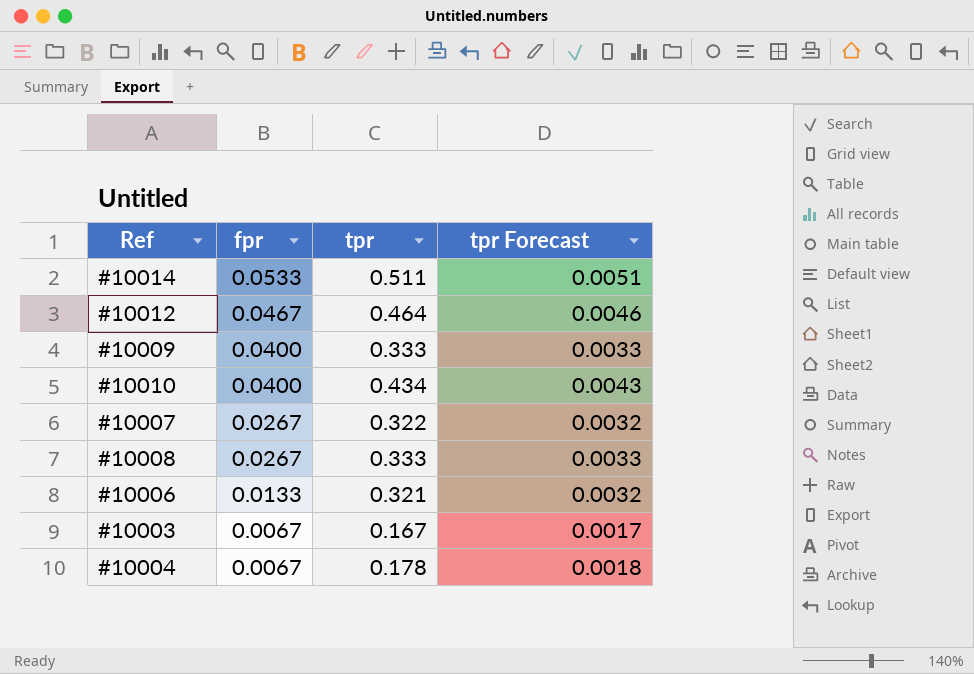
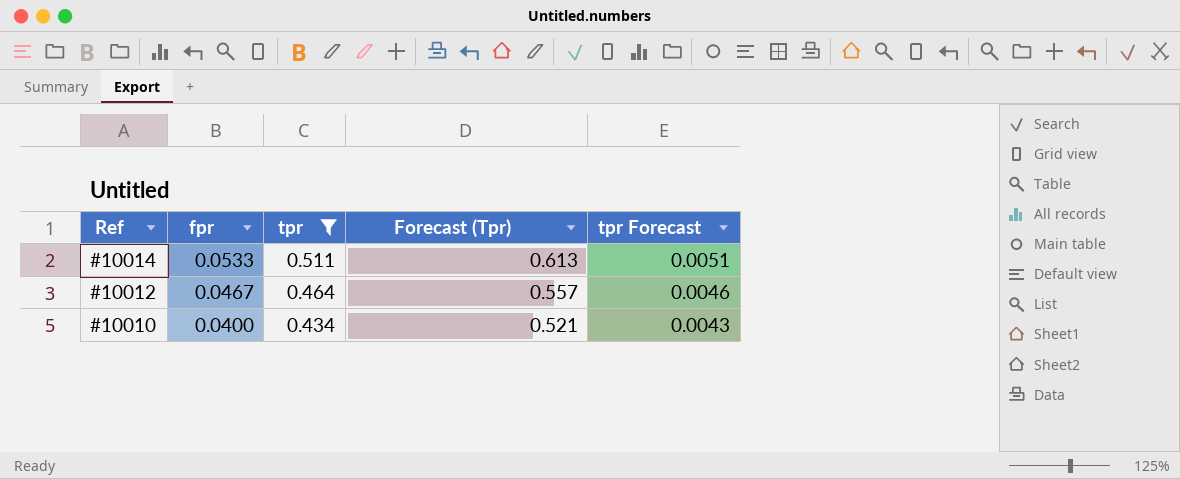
filter: none -> tpr >= 0.434
column Forecast (Tpr) | formula: none -> [tpr] * 1.2

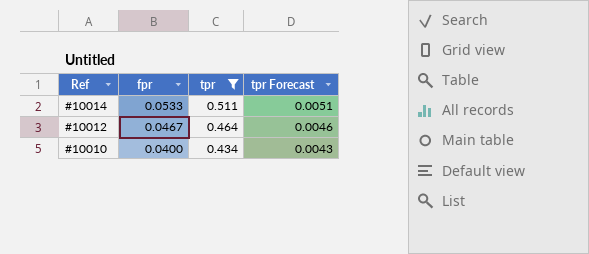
column Forecast (Tpr) | formula: [tpr] * 1.2 -> none

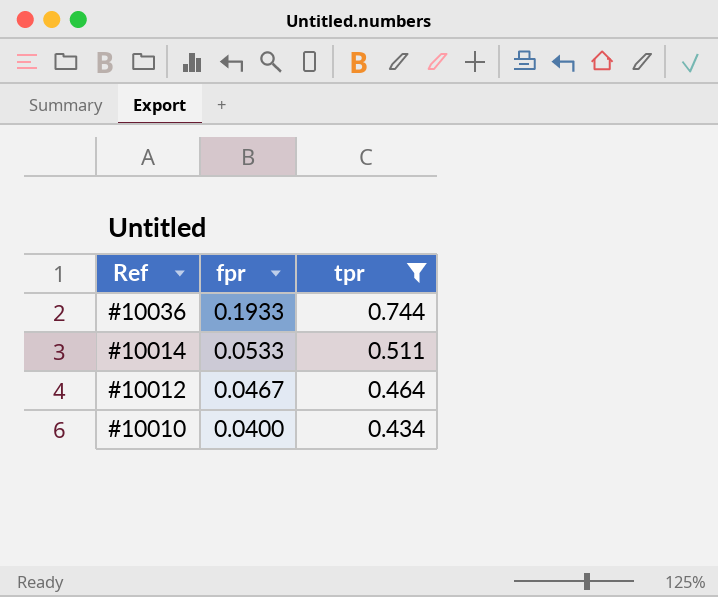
column tpr Forecast | formula: [tpr] * 0.01 -> none
row #10036: none -> 0.1933 | 0.744

